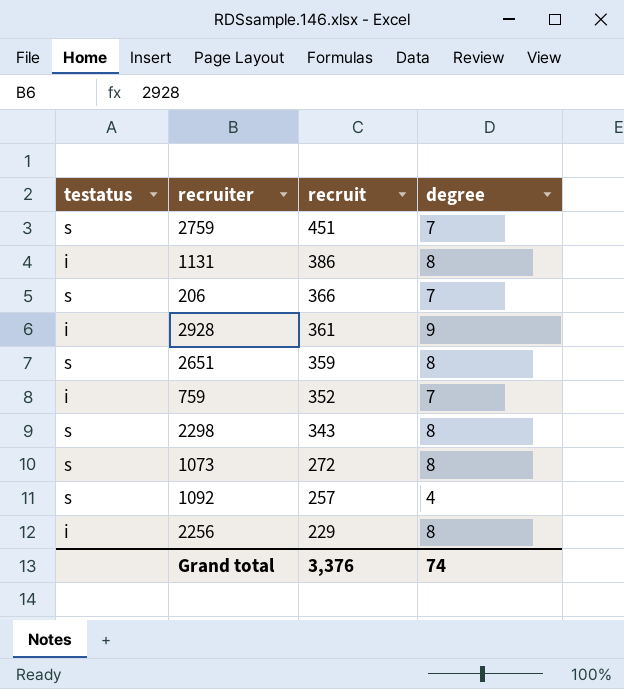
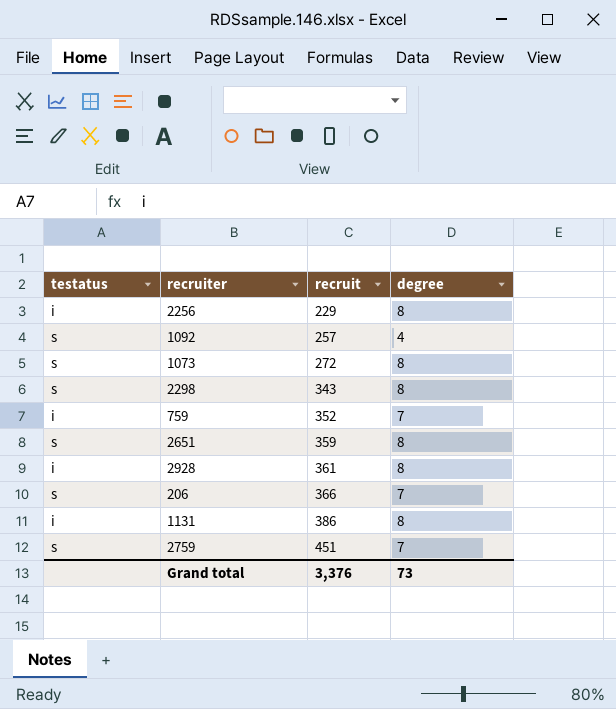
row order: recruit descending -> recruit ascending
2928 | degree: 9 -> 8
Grand total | degree: 74 -> 73

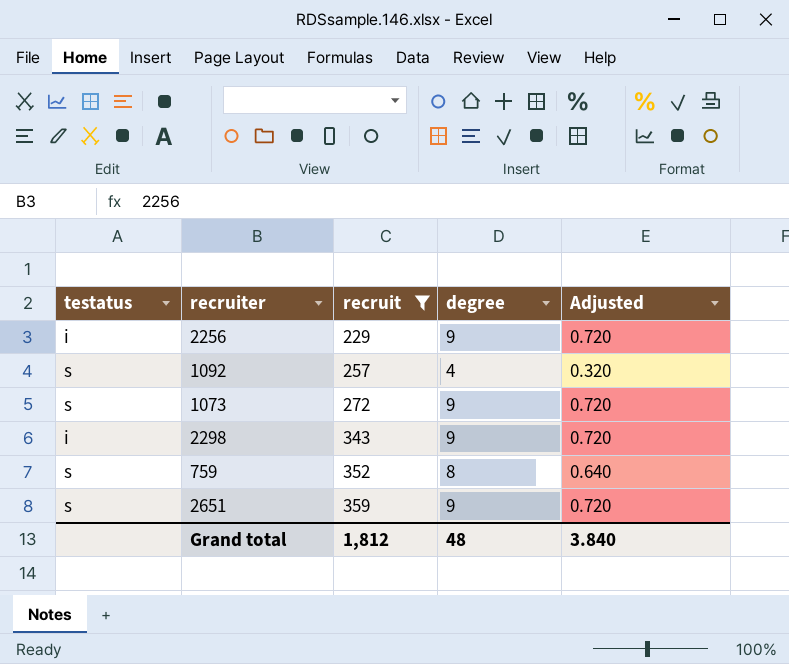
filter: none -> recruit <= 359
column Adjusted | formula: none -> [degree] * 0.08
2256 | degree: 8 -> 9
1073 | degree: 8 -> 9
2298 | testatus: s -> i
2298 | degree: 8 -> 9
759 | testatus: i -> s
759 | degree: 7 -> 8
2651 | degree: 8 -> 9
Grand total | recruit: 3,376 -> 1,812
Grand total | degree: 73 -> 48

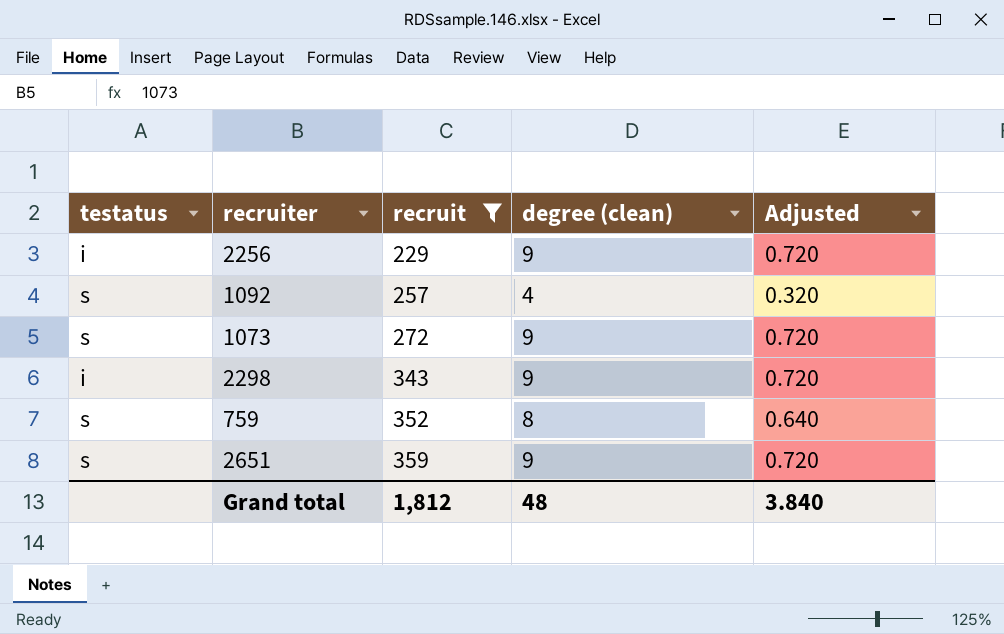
column name: degree -> degree (clean)

